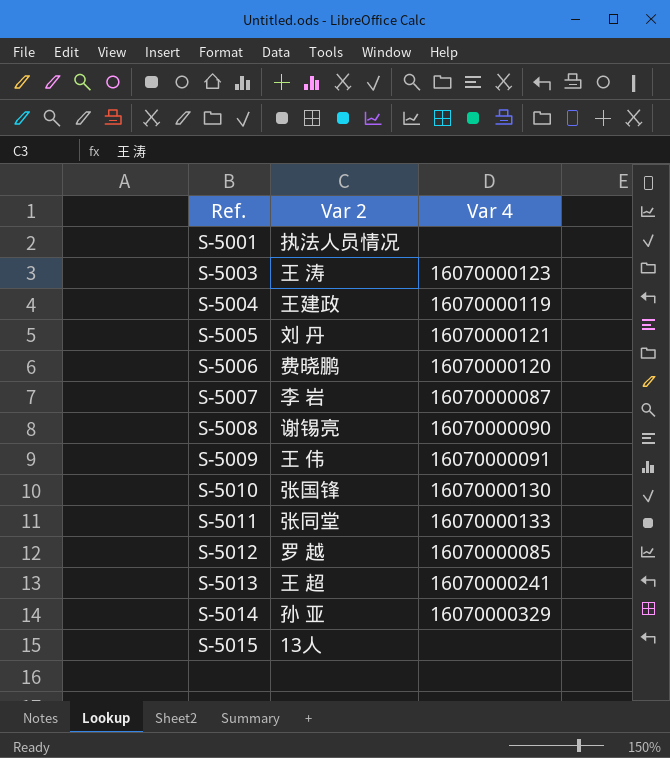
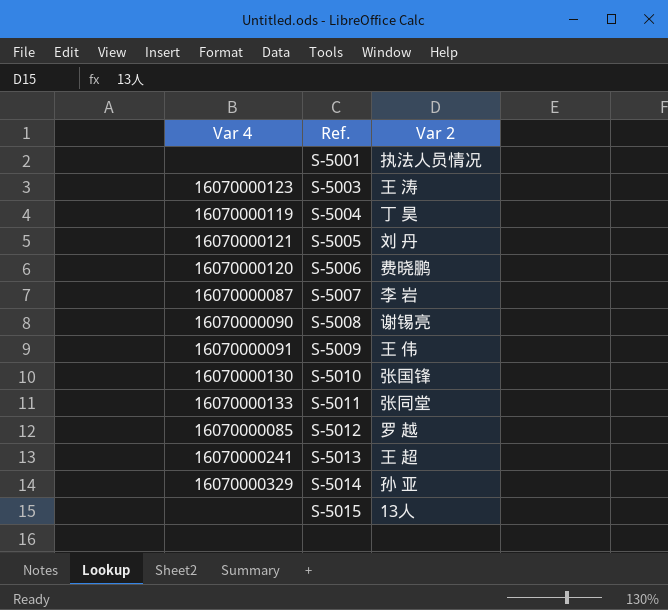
column Var 4 | position: 3 -> 1
S-5004 | Var 2: 王建政 -> 丁 昊

